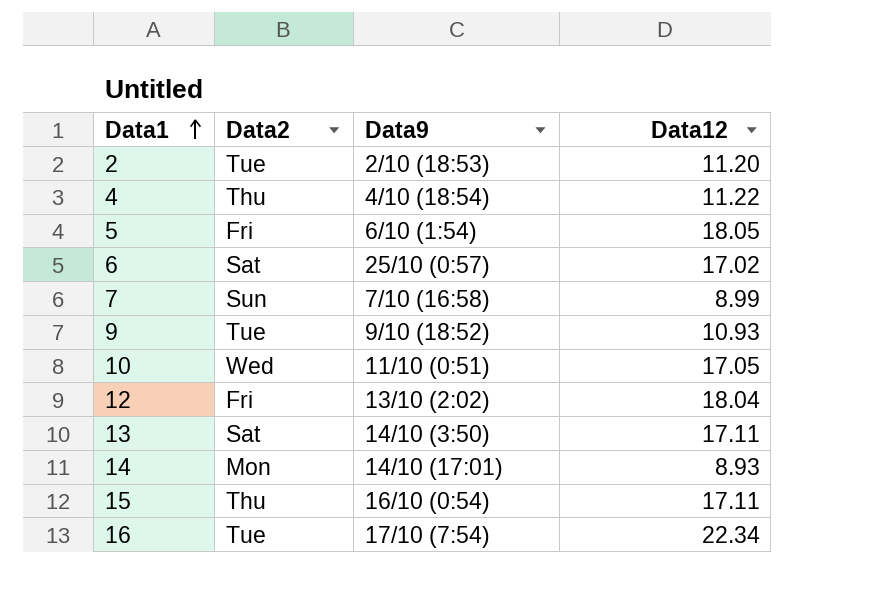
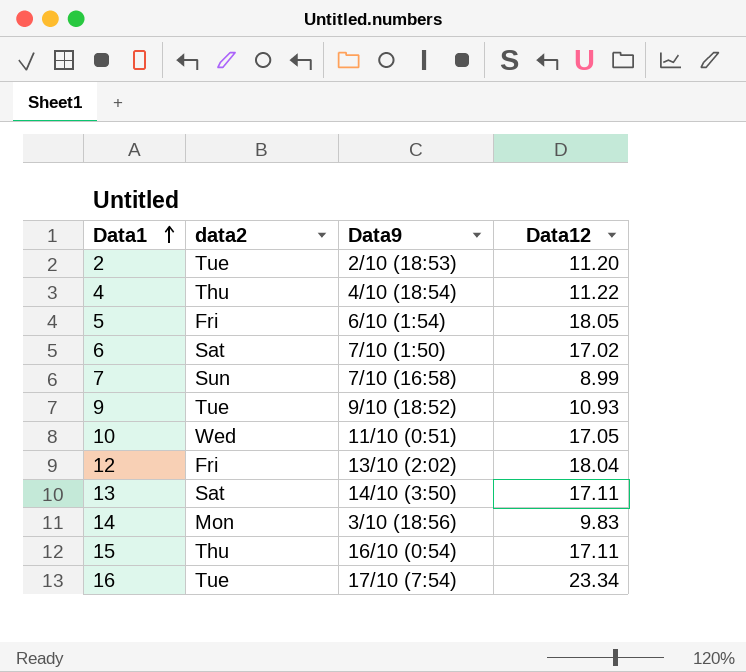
column name: Data2 -> data2
6 | Data9: 25/10 (0:57) -> 7/10 (1:50)
14 | Data9: 14/10 (17:01) -> 3/10 (18:56)
14 | Data12: 8.93 -> 9.83
16 | Data12: 22.34 -> 23.34

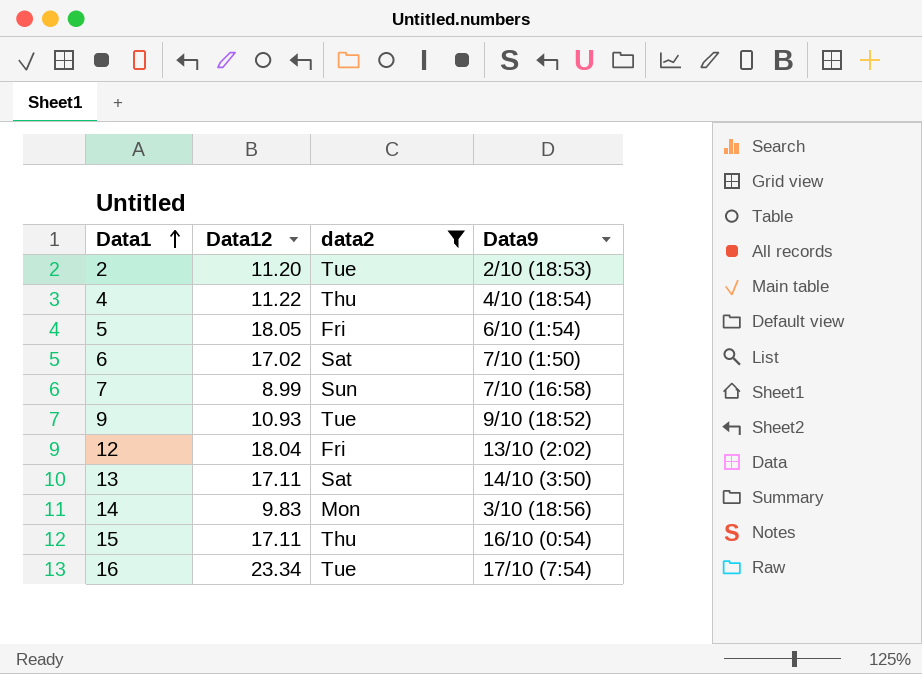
filter: none -> data2 != Wed
column Data12 | position: 4 -> 2

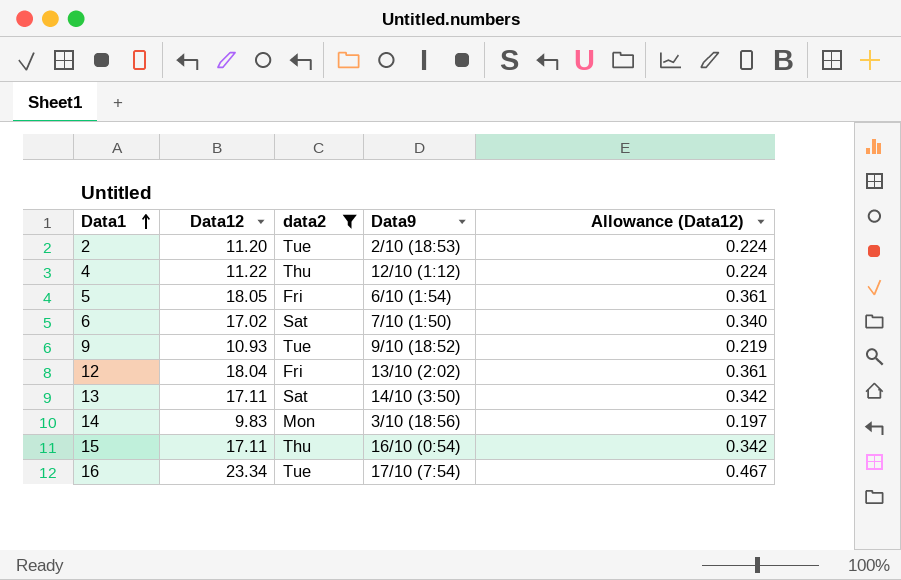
column Allowance (Data12) | formula: none -> [Data12] * 0.02
row 7: 8.99 | Sun | 7/10 (16:58) -> none
4 | Data9: 4/10 (18:54) -> 12/10 (1:12)

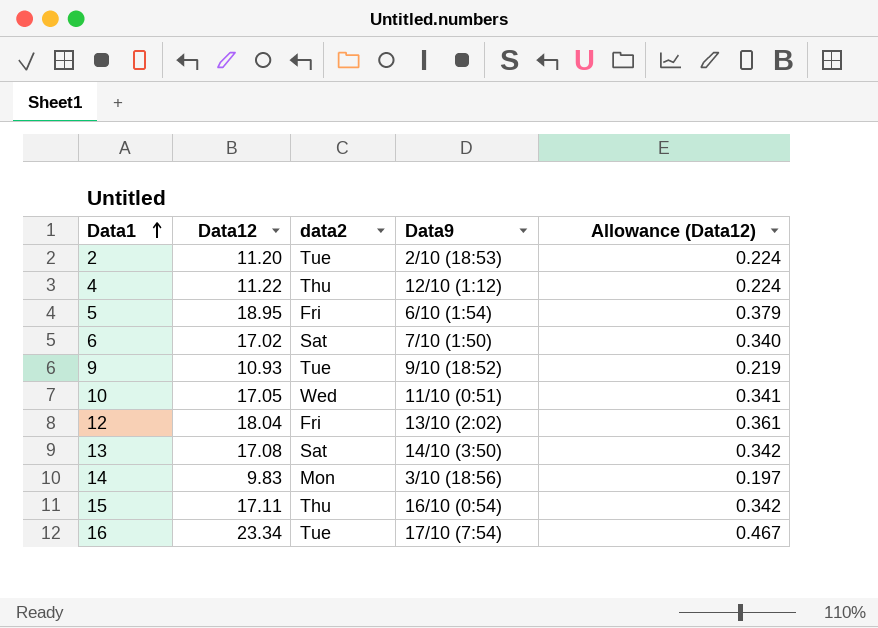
filter: data2 != Wed -> none
5 | Data12: 18.05 -> 18.95
5 | Allowance (Data12): 0.361 -> 0.379
13 | Data12: 17.11 -> 17.08

